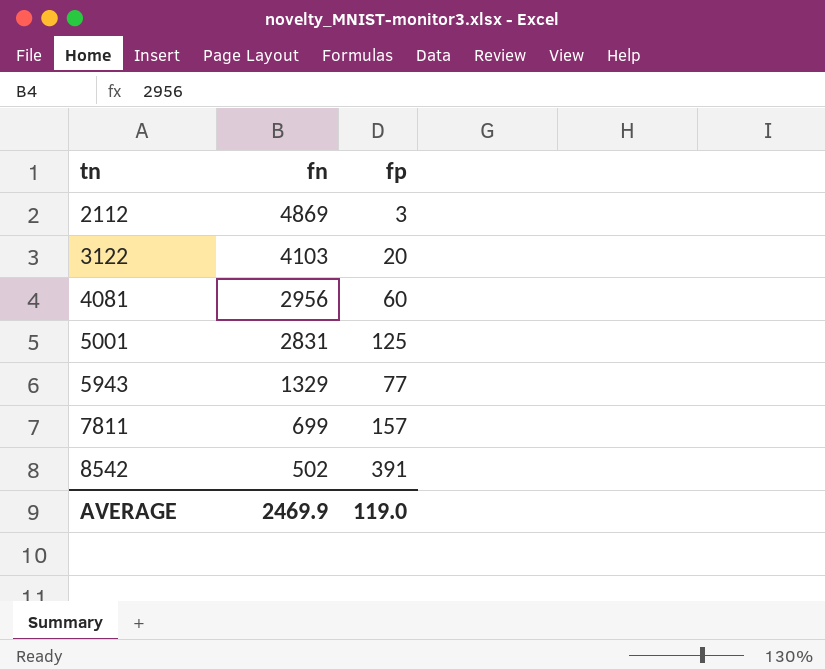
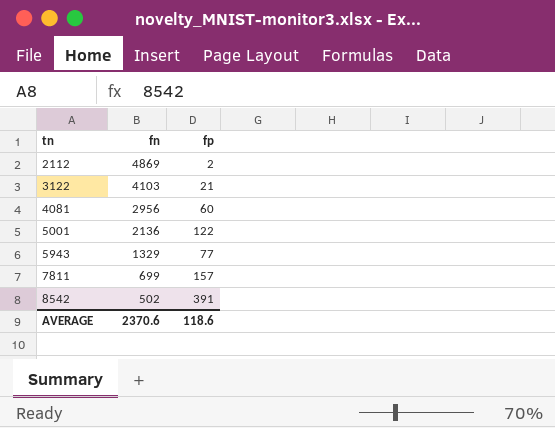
2112 | fp: 3 -> 2
3122 | fp: 20 -> 21
5001 | fn: 2831 -> 2136
5001 | fp: 125 -> 122
AVERAGE | fn: 2469.9 -> 2370.6
AVERAGE | fp: 119.0 -> 118.6

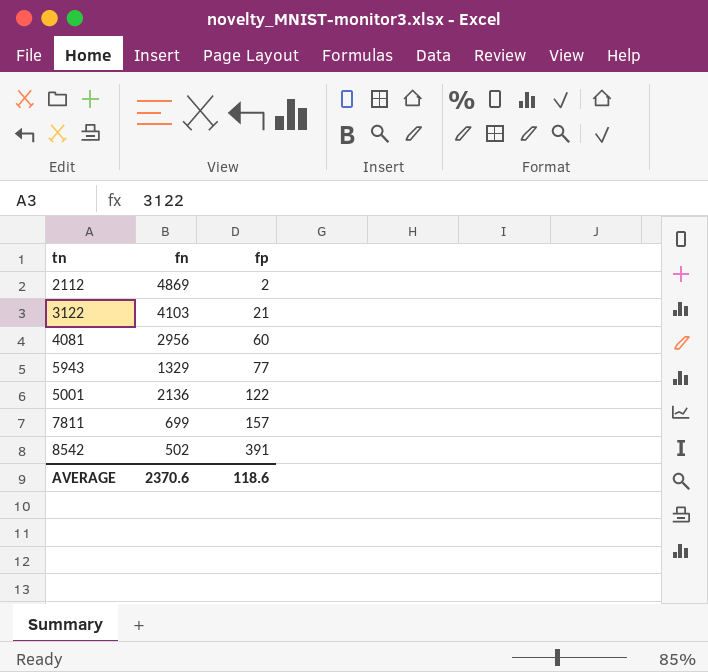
row order: tn ascending -> fp ascending

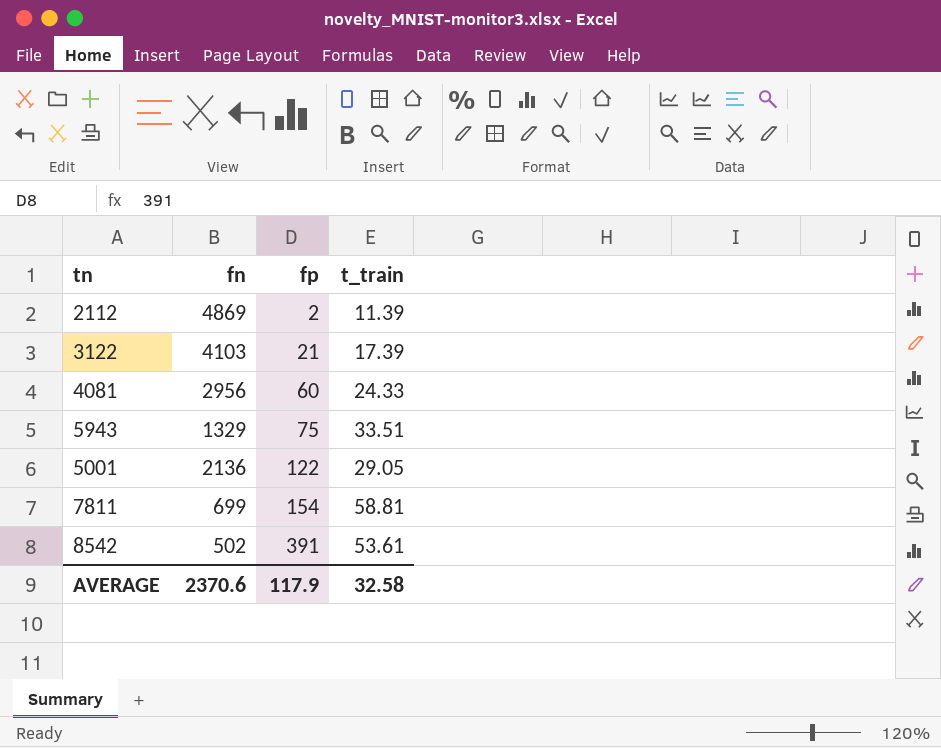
column t_train | position: none -> 4
5943 | fp: 77 -> 75
7811 | fp: 157 -> 154
AVERAGE | fp: 118.6 -> 117.9

